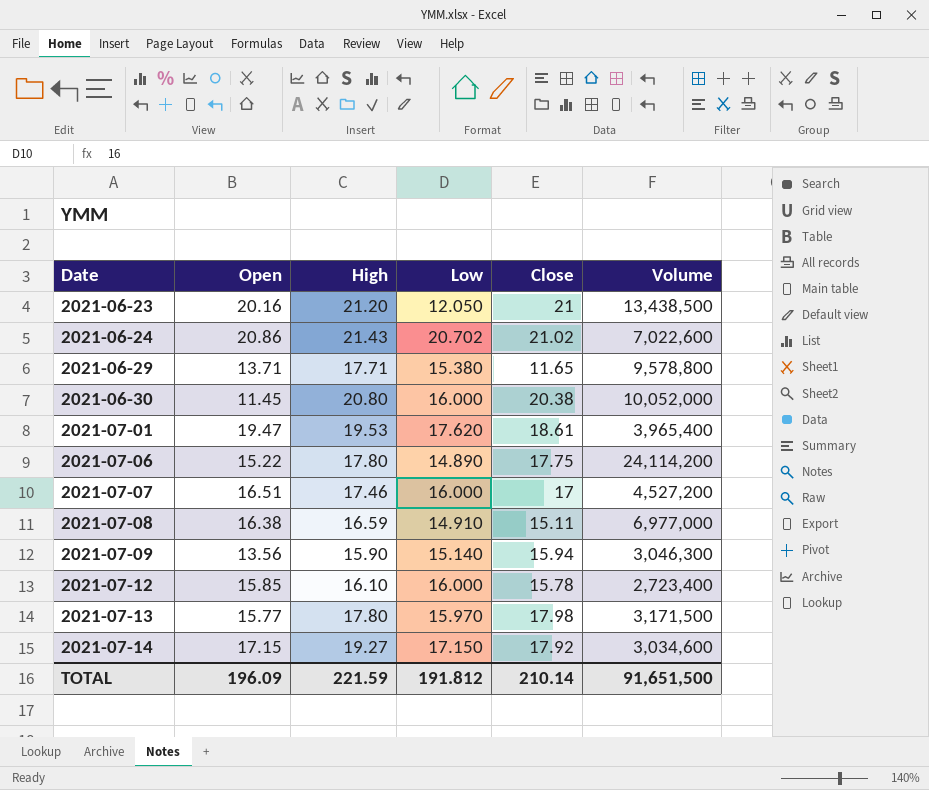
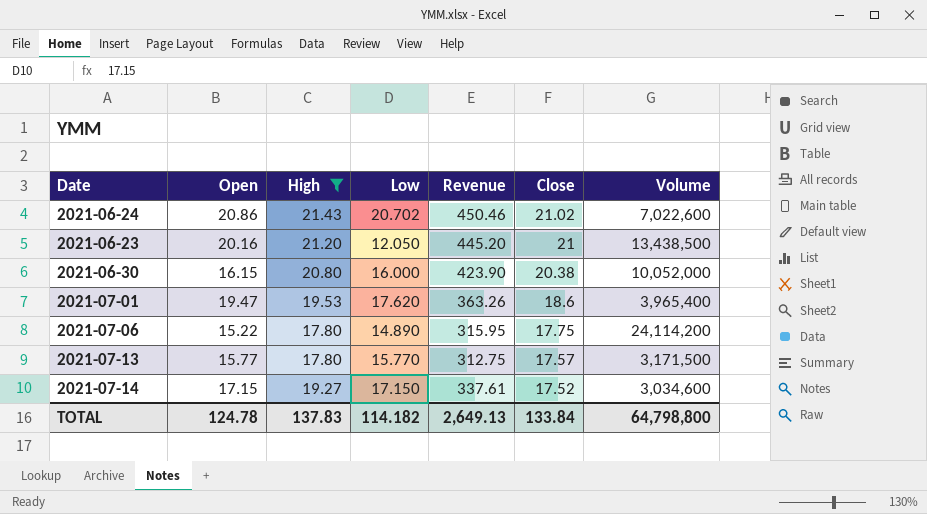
filter: none -> High >= 17.80
row order: Date ascending -> Close descending
column Revenue | formula: none -> [High] * [Close]
2021-06-30 | Open: 11.45 -> 16.15
2021-07-01 | Close: 18.61 -> 18.6
2021-07-13 | Low: 15.970 -> 15.770
2021-07-13 | Close: 17.98 -> 17.57
2021-07-14 | Close: 17.92 -> 17.52
TOTAL | Open: 196.09 -> 124.78
TOTAL | High: 221.59 -> 137.83
TOTAL | Low: 191.812 -> 114.182
TOTAL | Close: 210.14 -> 133.84
TOTAL | Volume: 91,651,500 -> 64,798,800

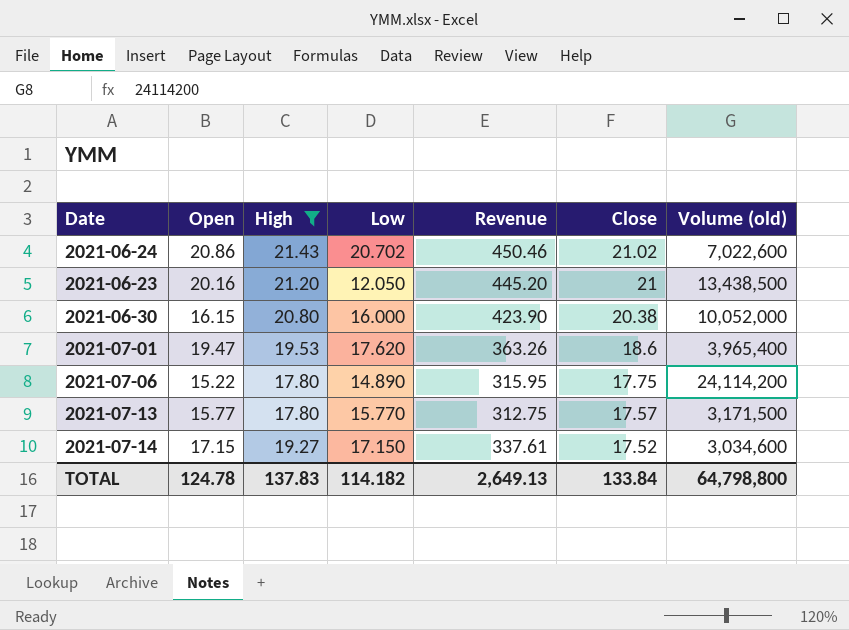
column name: Volume -> Volume (old)

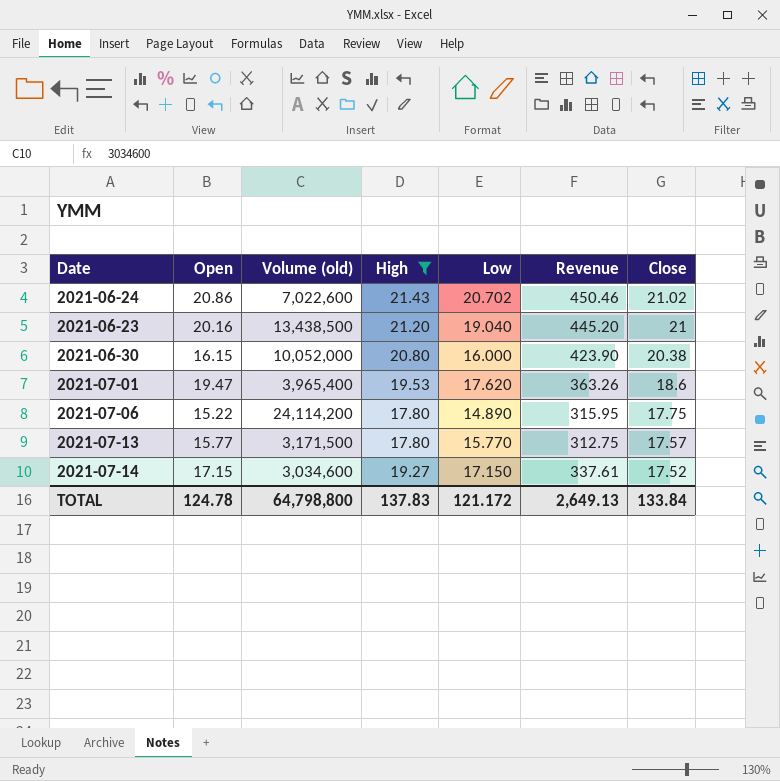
column Volume (old) | position: 7 -> 3
2021-06-23 | Low: 12.050 -> 19.040
TOTAL | Low: 114.182 -> 121.172

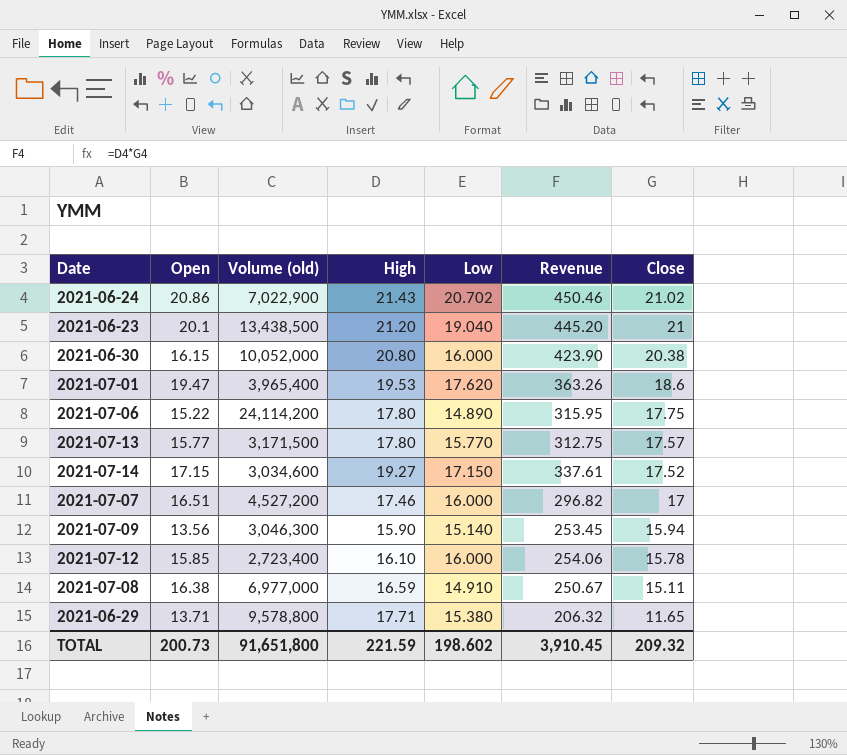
filter: High >= 17.80 -> none
2021-06-24 | Volume (old): 7,022,600 -> 7,022,900
2021-06-23 | Open: 20.16 -> 20.1
TOTAL | Open: 124.78 -> 200.73
TOTAL | Volume (old): 64,798,800 -> 91,651,800
TOTAL | High: 137.83 -> 221.59
TOTAL | Low: 121.172 -> 198.602
TOTAL | Revenue: 2,649.13 -> 3,910.45
TOTAL | Close: 133.84 -> 209.32

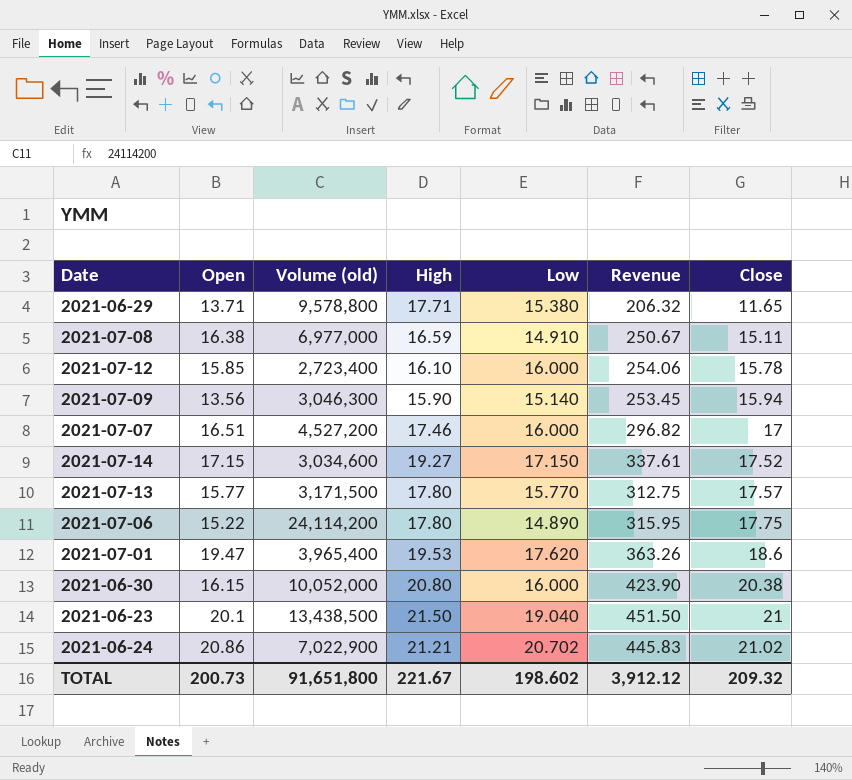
row order: Close descending -> Close ascending
2021-06-23 | High: 21.20 -> 21.50
2021-06-23 | Revenue: 445.20 -> 451.50
2021-06-24 | High: 21.43 -> 21.21
2021-06-24 | Revenue: 450.46 -> 445.83
TOTAL | High: 221.59 -> 221.67
TOTAL | Revenue: 3,910.45 -> 3,912.12

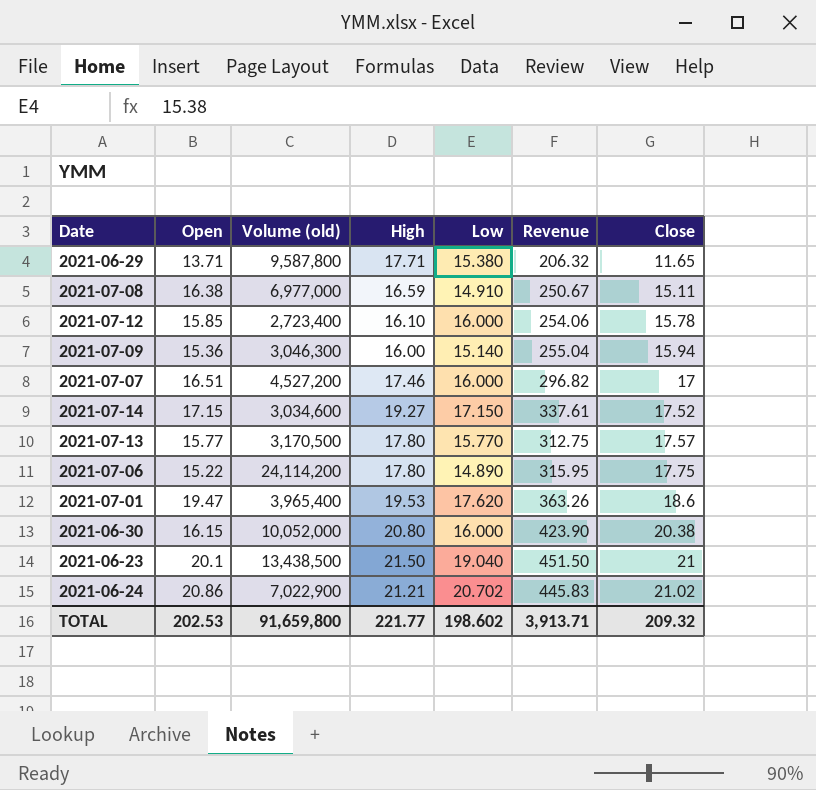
2021-06-29 | Volume (old): 9,578,800 -> 9,587,800
2021-07-09 | Open: 13.56 -> 15.36
2021-07-09 | High: 15.90 -> 16.00
2021-07-09 | Revenue: 253.45 -> 255.04
2021-07-13 | Volume (old): 3,171,500 -> 3,170,500
TOTAL | Open: 200.73 -> 202.53
TOTAL | Volume (old): 91,651,800 -> 91,659,800
TOTAL | High: 221.67 -> 221.77
TOTAL | Revenue: 3,912.12 -> 3,913.71

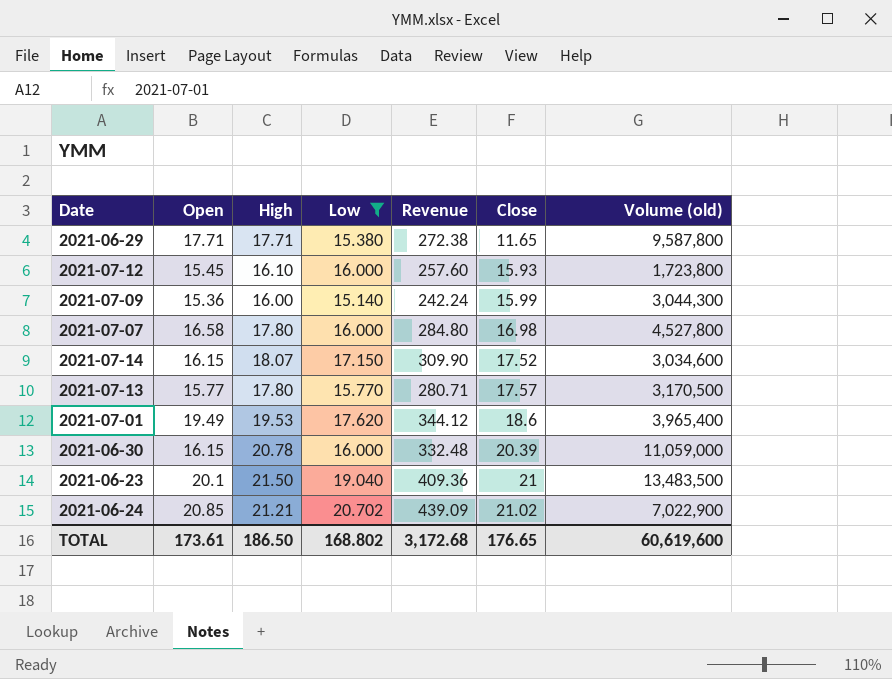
filter: none -> Low >= 15.140
column Revenue | formula: [High] * [Close] -> [High] * [Low]
column Volume (old) | position: 3 -> 7
2021-06-29 | Open: 13.71 -> 17.71
2021-07-12 | Open: 15.85 -> 15.45
2021-07-12 | Close: 15.78 -> 15.93
2021-07-12 | Volume (old): 2,723,400 -> 1,723,800
2021-07-09 | Close: 15.94 -> 15.99
2021-07-09 | Volume (old): 3,046,300 -> 3,044,300
2021-07-07 | Open: 16.51 -> 16.58
2021-07-07 | High: 17.46 -> 17.80
2021-07-07 | Close: 17 -> 16.98
2021-07-07 | Volume (old): 4,527,200 -> 4,527,800
2021-07-14 | Open: 17.15 -> 16.15
2021-07-14 | High: 19.27 -> 18.07
2021-07-01 | Open: 19.47 -> 19.49
2021-06-30 | High: 20.80 -> 20.78
2021-06-30 | Close: 20.38 -> 20.39
2021-06-30 | Volume (old): 10,052,000 -> 11,059,000
2021-06-23 | Volume (old): 13,438,500 -> 13,483,500
2021-06-24 | Open: 20.86 -> 20.85
TOTAL | Open: 202.53 -> 173.61
TOTAL | High: 221.77 -> 186.50
TOTAL | Low: 198.602 -> 168.802
TOTAL | Revenue: 3,913.71 -> 3,172.68
TOTAL | Close: 209.32 -> 176.65
TOTAL | Volume (old): 91,659,800 -> 60,619,600

